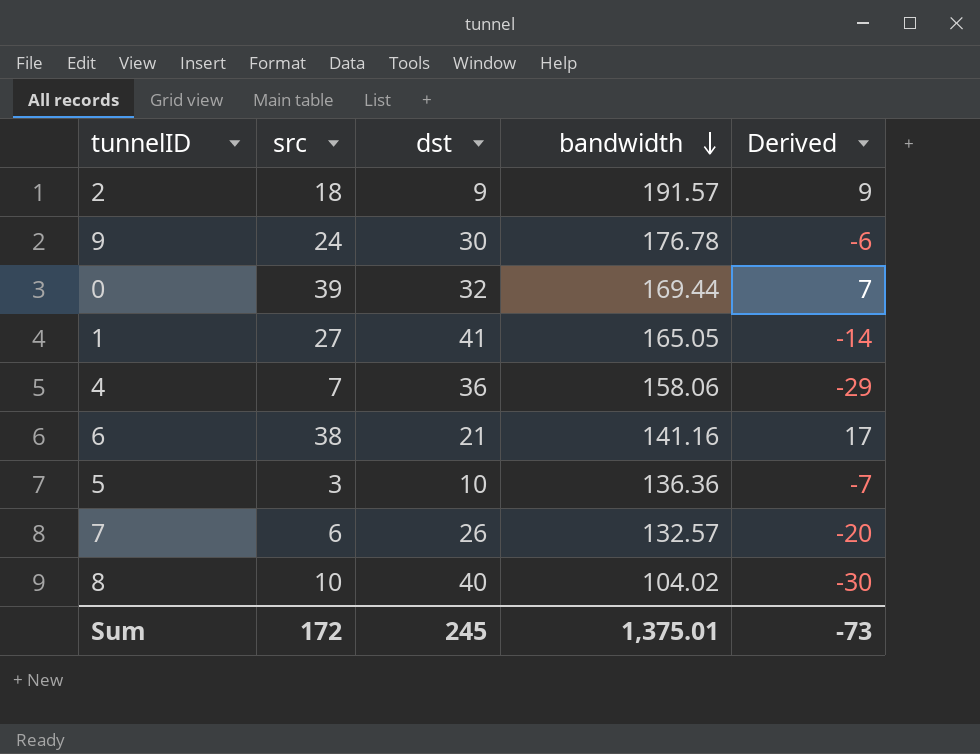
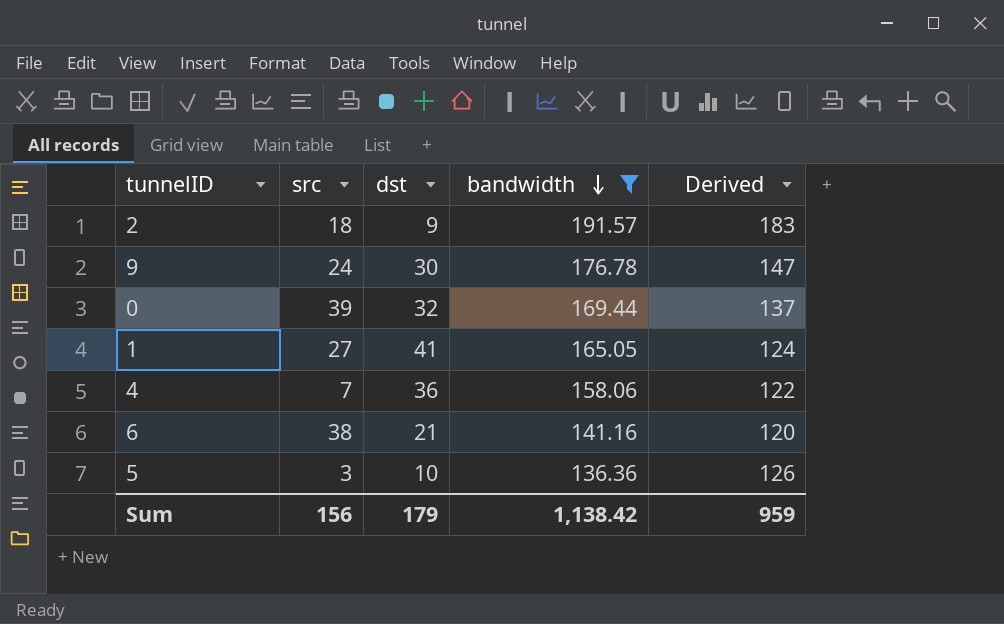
filter: none -> bandwidth >= 136.36
column Derived | formula: [src] - [dst] -> [bandwidth] - [dst]
Sum | src: 172 -> 156
Sum | dst: 245 -> 179
Sum | bandwidth: 1,375.01 -> 1,138.42
Sum | Derived: -73 -> 959

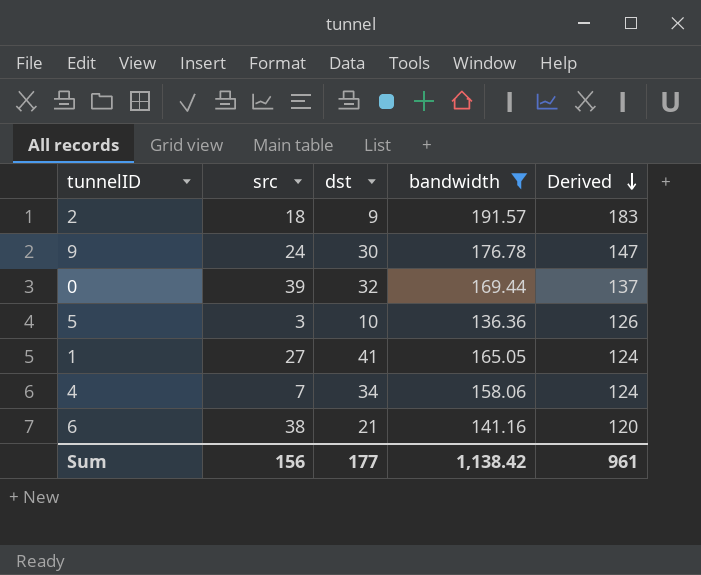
row order: bandwidth descending -> Derived descending
4 | dst: 36 -> 34
4 | Derived: 122 -> 124
Sum | dst: 179 -> 177
Sum | Derived: 959 -> 961

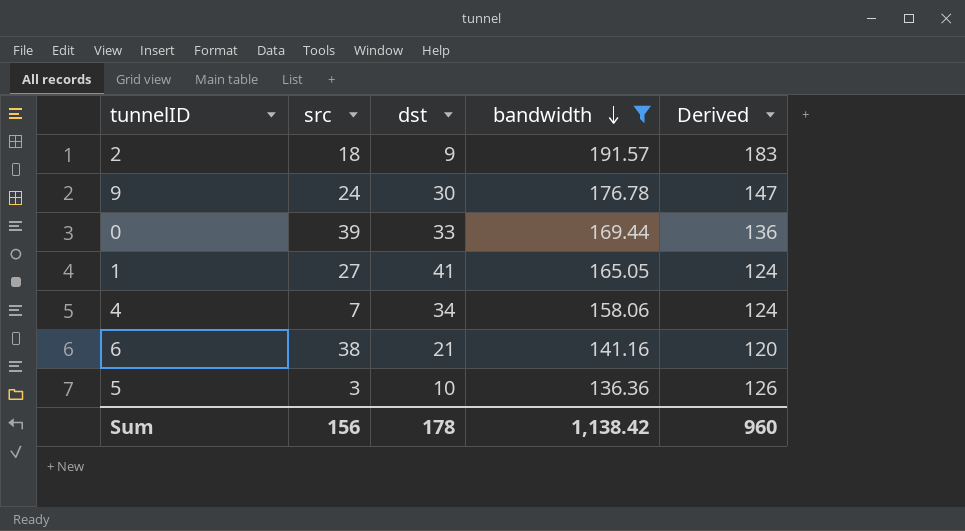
row order: Derived descending -> bandwidth descending
0 | dst: 32 -> 33
0 | Derived: 137 -> 136
Sum | dst: 177 -> 178
Sum | Derived: 961 -> 960

